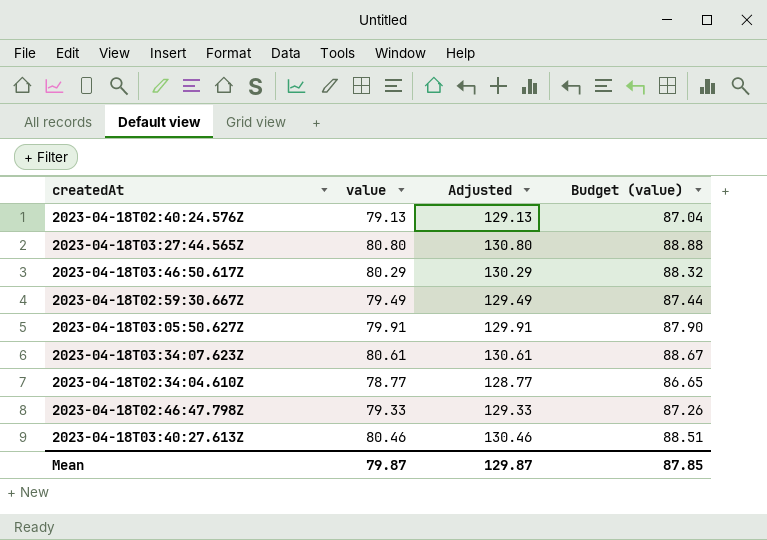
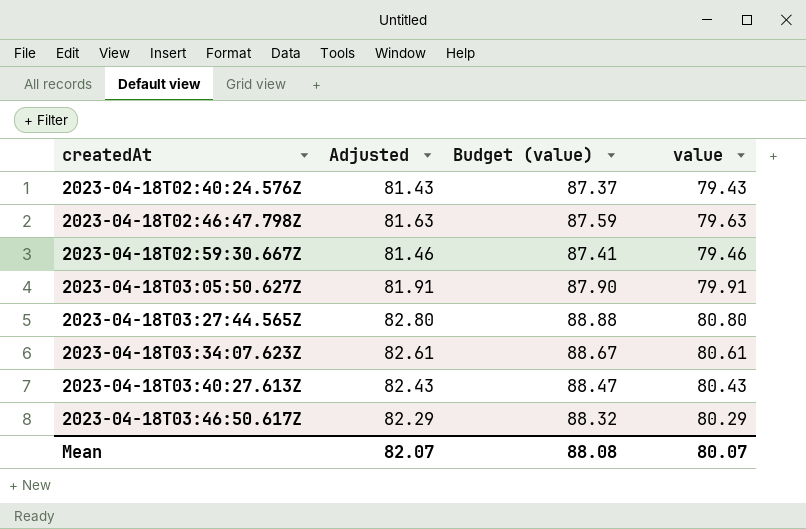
row order: none -> createdAt ascending
column Adjusted | formula: [value] + 50 -> [value] + 2
column value | position: 2 -> 4
row 2023-04-18T02:34:04.610Z: 78.77 | 128.77 | 86.65 -> none
2023-04-18T02:40:24.576Z | Budget (value): 87.04 -> 87.37
2023-04-18T02:40:24.576Z | value: 79.13 -> 79.43
2023-04-18T02:46:47.798Z | Budget (value): 87.26 -> 87.59
2023-04-18T02:46:47.798Z | value: 79.33 -> 79.63
2023-04-18T02:59:30.667Z | Budget (value): 87.44 -> 87.41
2023-04-18T02:59:30.667Z | value: 79.49 -> 79.46
2023-04-18T03:40:27.613Z | Budget (value): 88.51 -> 88.47
2023-04-18T03:40:27.613Z | value: 80.46 -> 80.43
Mean | Adjusted: 129.87 -> 82.07
Mean | Budget (value): 87.85 -> 88.08
Mean | value: 79.87 -> 80.07

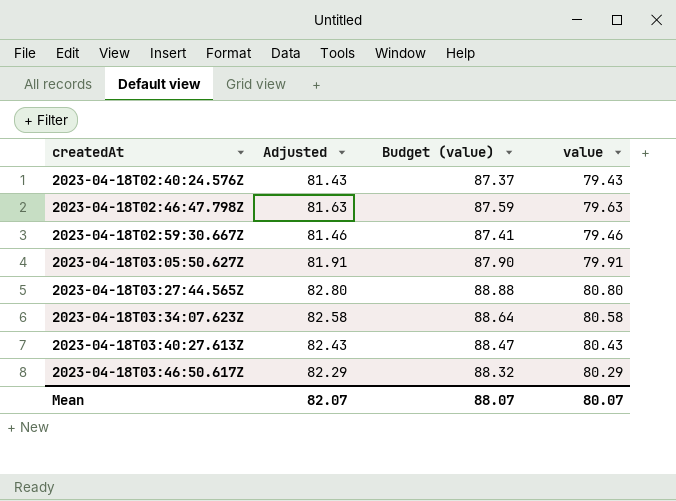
2023-04-18T03:34:07.623Z | Adjusted: 82.61 -> 82.58
2023-04-18T03:34:07.623Z | Budget (value): 88.67 -> 88.64
2023-04-18T03:34:07.623Z | value: 80.61 -> 80.58
Mean | Budget (value): 88.08 -> 88.07

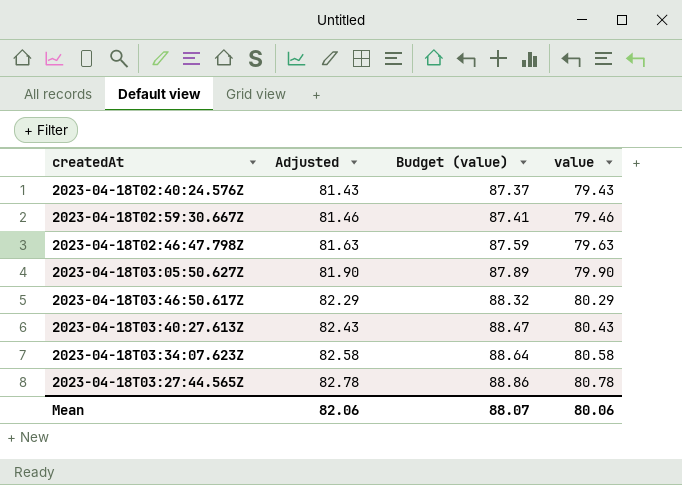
row order: createdAt ascending -> Adjusted ascending
2023-04-18T03:05:50.627Z | Adjusted: 81.91 -> 81.90
2023-04-18T03:05:50.627Z | Budget (value): 87.90 -> 87.89
2023-04-18T03:05:50.627Z | value: 79.91 -> 79.90
2023-04-18T03:27:44.565Z | Adjusted: 82.80 -> 82.78
2023-04-18T03:27:44.565Z | Budget (value): 88.88 -> 88.86
2023-04-18T03:27:44.565Z | value: 80.80 -> 80.78
Mean | Adjusted: 82.07 -> 82.06
Mean | value: 80.07 -> 80.06

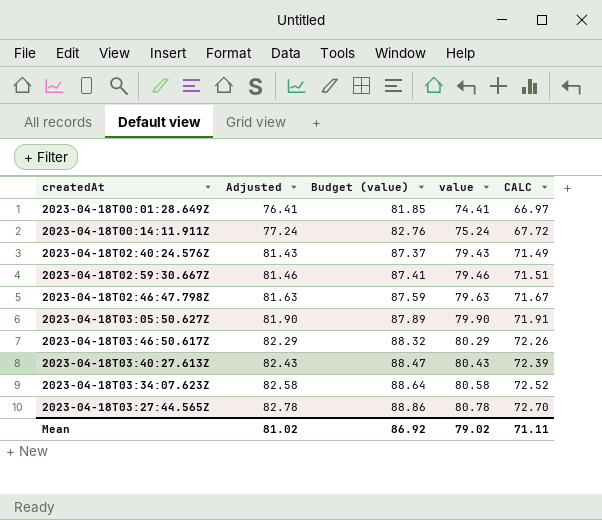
column CALC | formula: none -> [value] * 0.9
row 2023-04-18T00:01:28.649Z: none -> 76.41 | 81.85 | 74.41 | 66.97
row 2023-04-18T00:14:11.911Z: none -> 77.24 | 82.76 | 75.24 | 67.72
Mean | Adjusted: 82.06 -> 81.02
Mean | Budget (value): 88.07 -> 86.92
Mean | value: 80.06 -> 79.02

